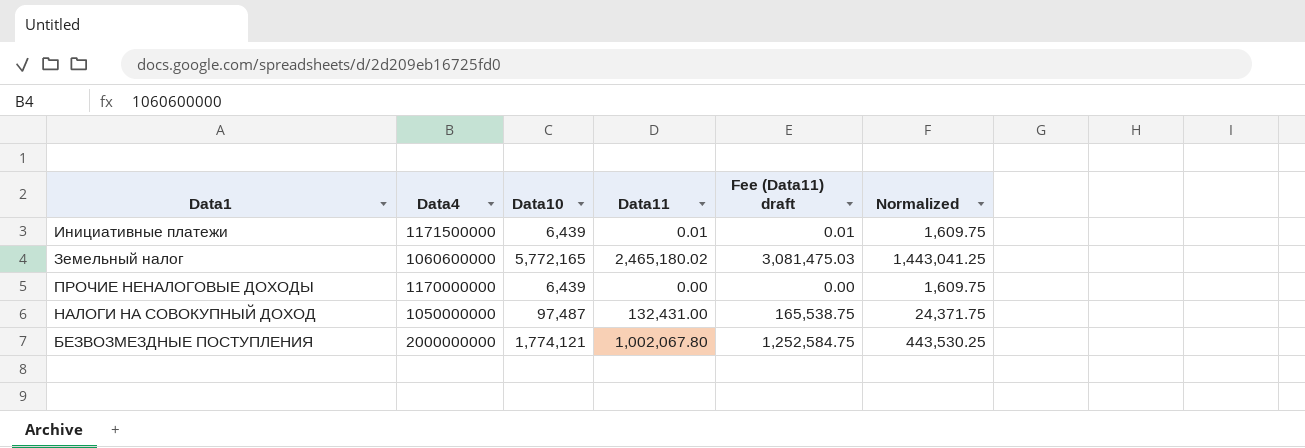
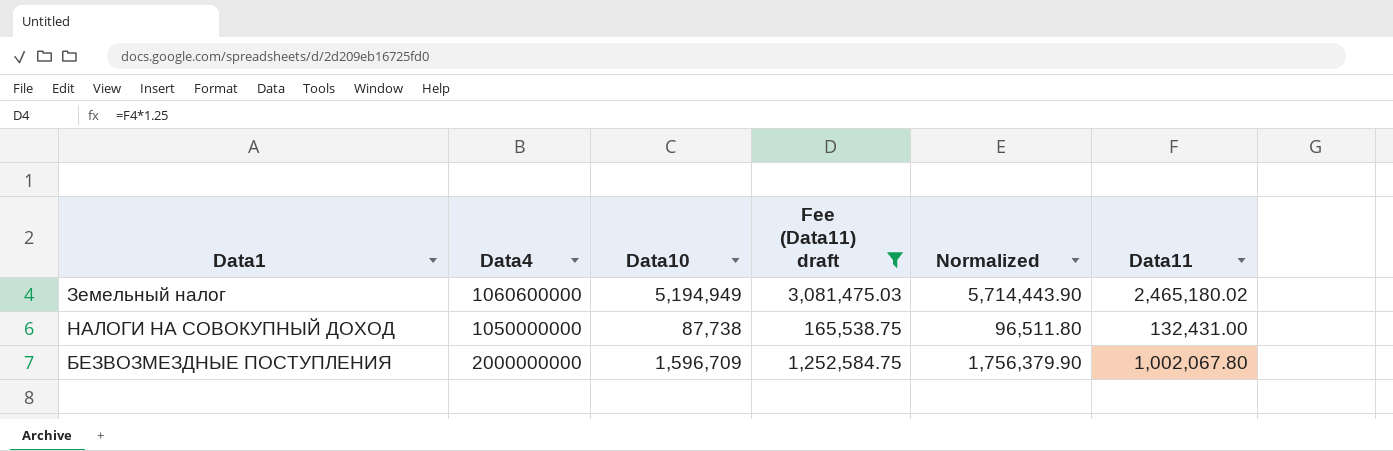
filter: none -> Fee (Data11) draft >= 165,538.75
column Normalized | formula: [Data10] * 0.25 -> [Data10] * 1.1
column Data11 | position: 4 -> 6
Земельный налог | Data10: 5,772,165 -> 5,194,949
НАЛОГИ НА СОВОКУПНЫЙ ДОХОД | Data10: 97,487 -> 87,738
БЕЗВОЗМЕЗДНЫЕ ПОСТУПЛЕНИЯ | Data10: 1,774,121 -> 1,596,709

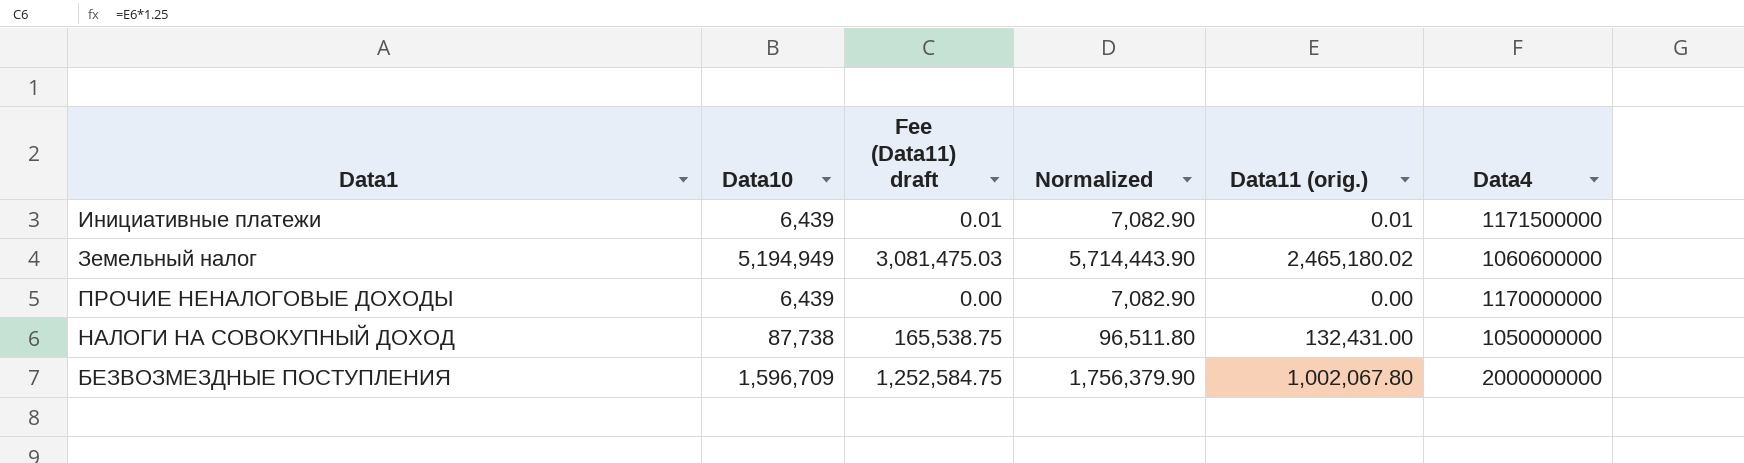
filter: Fee (Data11) draft >= 165,538.75 -> none
column name: Data11 -> Data11 (orig.)
column Data4 | position: 2 -> 6

